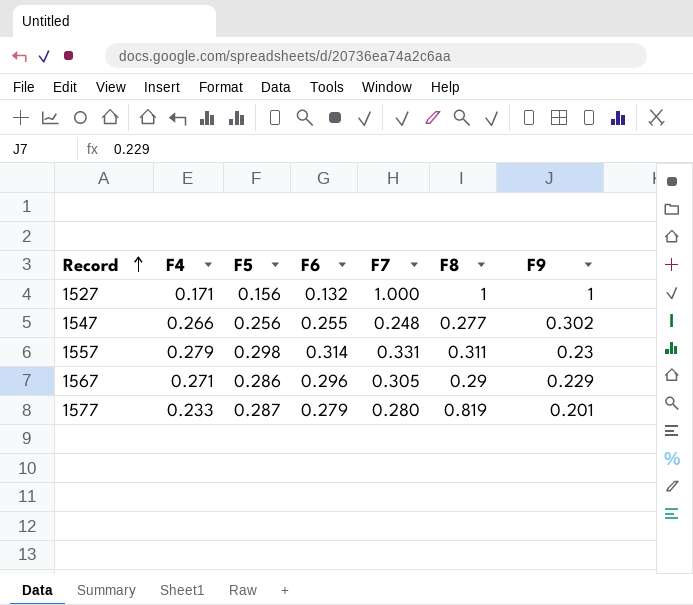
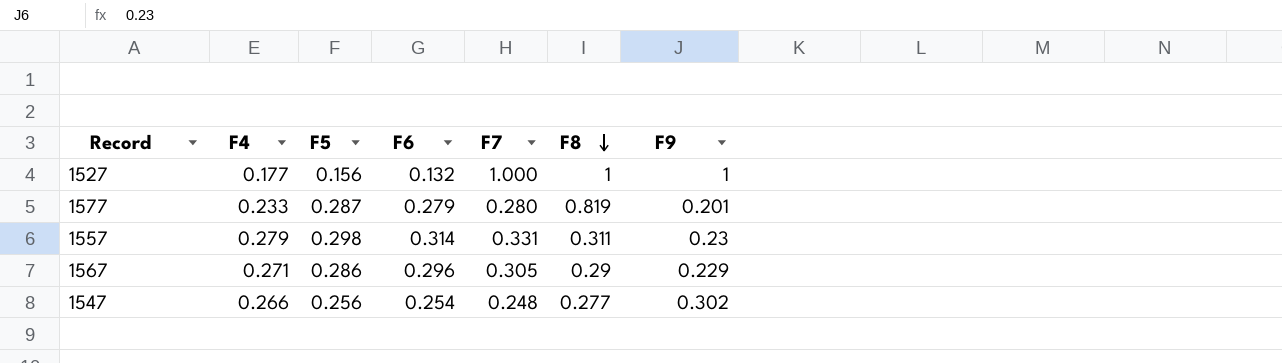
row order: Record ascending -> F8 descending
1527 | F4: 0.171 -> 0.177
1547 | F6: 0.255 -> 0.254

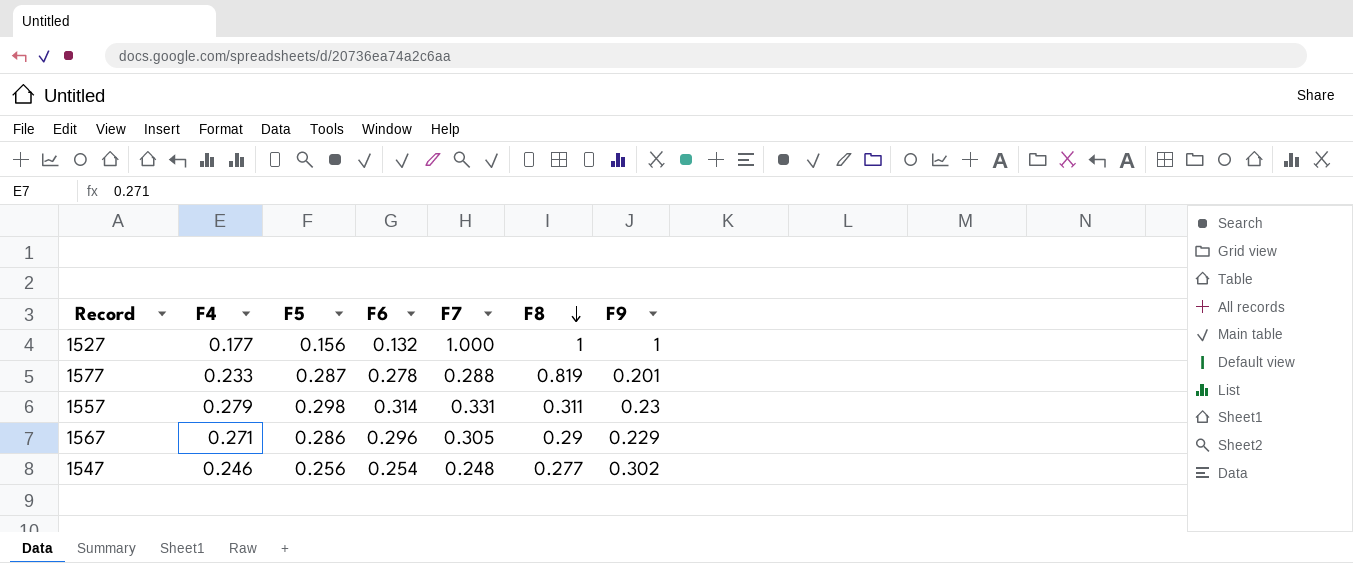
1577 | F6: 0.279 -> 0.278
1577 | F7: 0.280 -> 0.288
1547 | F4: 0.266 -> 0.246

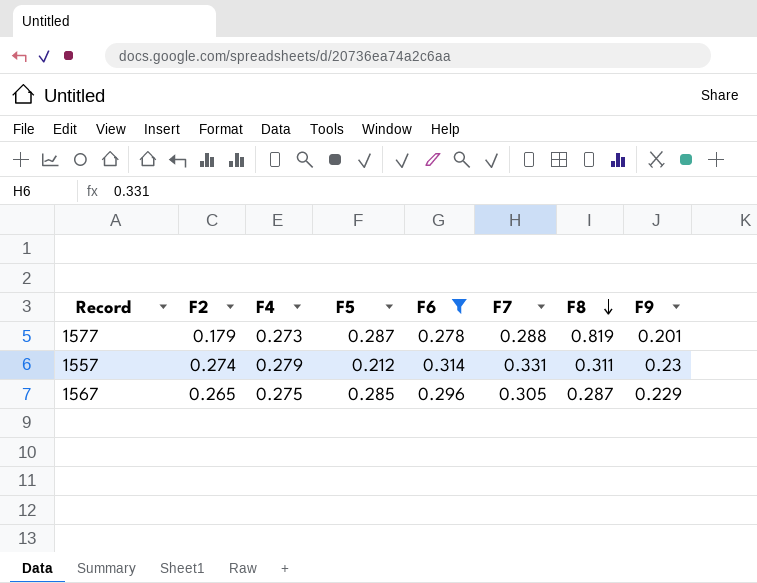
filter: none -> F6 >= 0.278
column F2 | position: none -> 2
1577 | F4: 0.233 -> 0.273
1557 | F5: 0.298 -> 0.212
1567 | F4: 0.271 -> 0.275
1567 | F5: 0.286 -> 0.285
1567 | F8: 0.29 -> 0.287

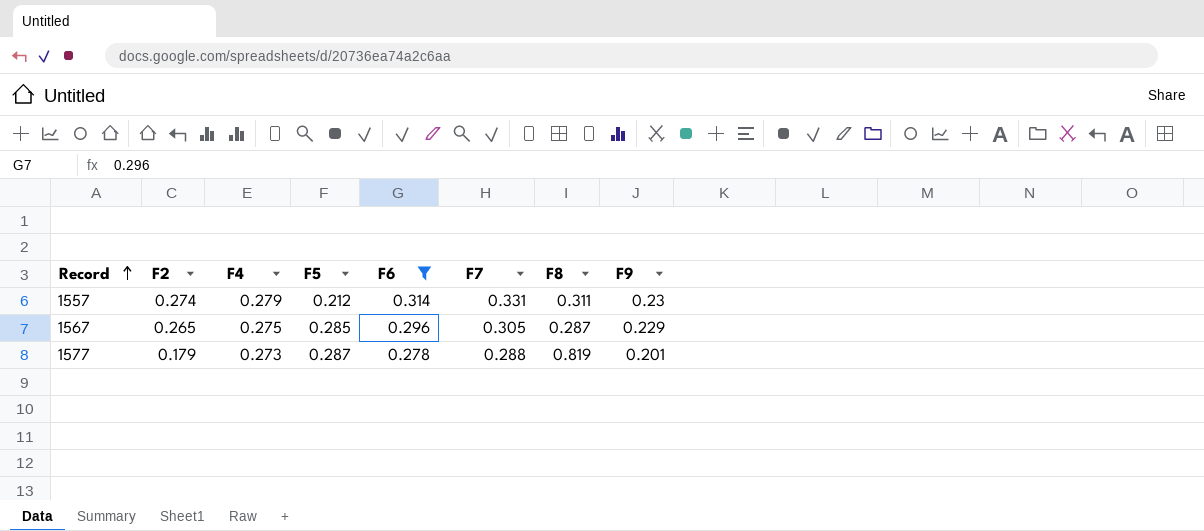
row order: F8 descending -> Record ascending

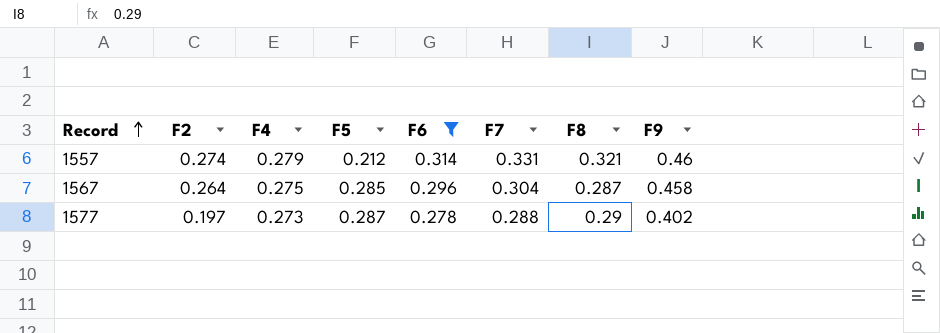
1557 | F8: 0.311 -> 0.321
1557 | F9: 0.23 -> 0.46
1567 | F2: 0.265 -> 0.264
1567 | F7: 0.305 -> 0.304
1567 | F9: 0.229 -> 0.458
1577 | F2: 0.179 -> 0.197
1577 | F8: 0.819 -> 0.29
1577 | F9: 0.201 -> 0.402

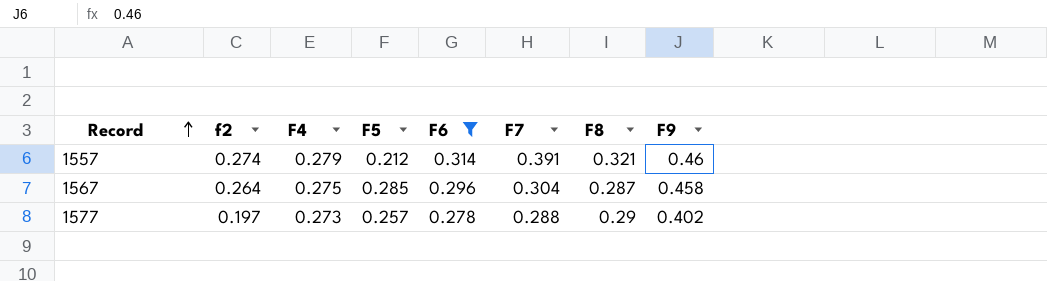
column name: F2 -> f2
1557 | F7: 0.331 -> 0.391
1577 | F5: 0.287 -> 0.257

